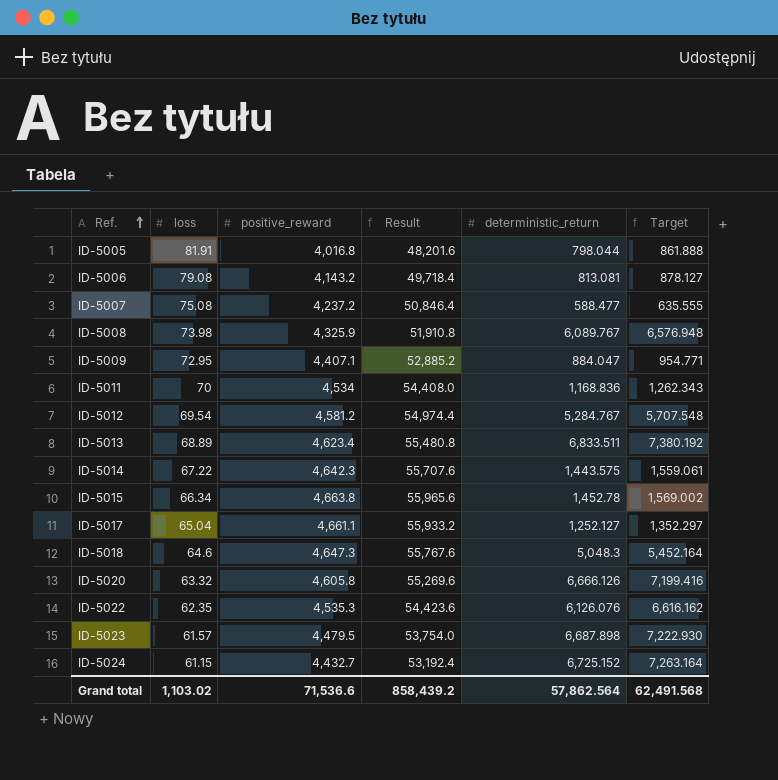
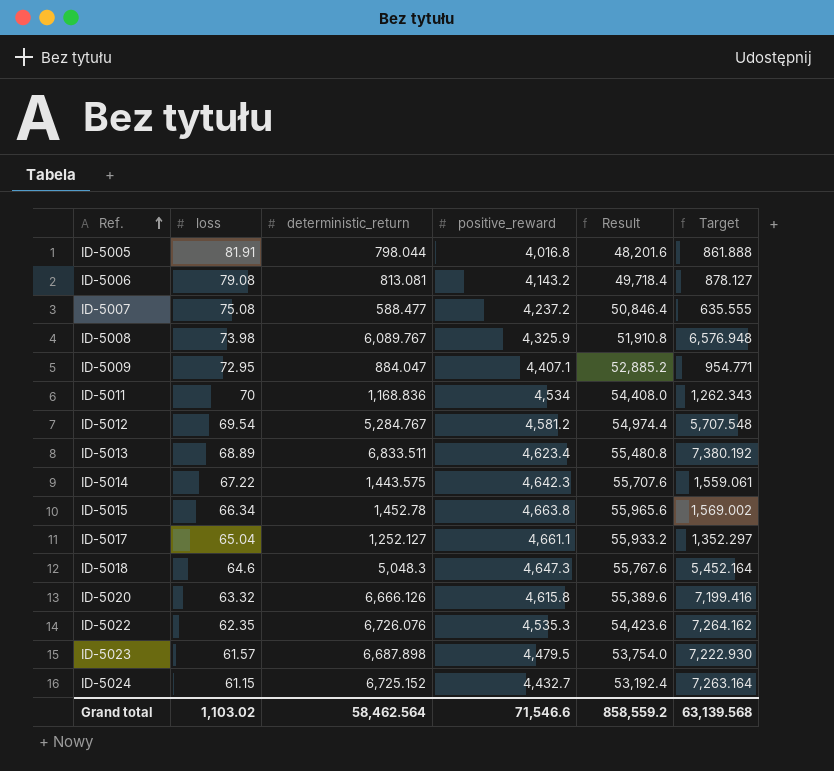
column deterministic_return | position: 5 -> 3
ID-5020 | positive_reward: 4,605.8 -> 4,615.8
ID-5020 | Result: 55,269.6 -> 55,389.6
ID-5022 | deterministic_return: 6,126.076 -> 6,726.076
ID-5022 | Target: 6,616.162 -> 7,264.162
Grand total | deterministic_return: 57,862.564 -> 58,462.564
Grand total | positive_reward: 71,536.6 -> 71,546.6
Grand total | Result: 858,439.2 -> 858,559.2
Grand total | Target: 62,491.568 -> 63,139.568

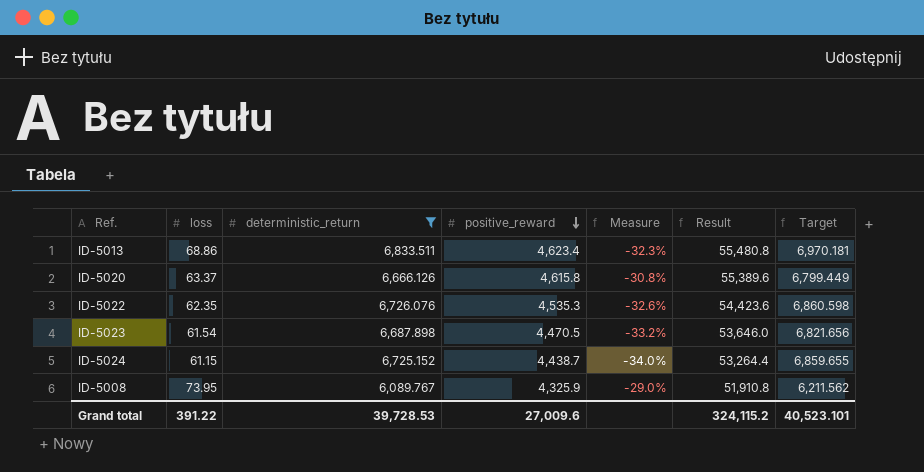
filter: none -> deterministic_return >= 6,089.767
row order: Ref. ascending -> positive_reward descending
column Measure | formula: none -> ([positive_reward] - [deterministic_return]) / [deterministic_return]
column Target | formula: [deterministic_return] * 1.08 -> [deterministic_return] * 1.02
ID-5013 | loss: 68.89 -> 68.86
ID-5020 | loss: 63.32 -> 63.37
ID-5023 | loss: 61.57 -> 61.54
ID-5023 | positive_reward: 4,479.5 -> 4,470.5
ID-5023 | Result: 53,754.0 -> 53,646.0
ID-5024 | positive_reward: 4,432.7 -> 4,438.7
ID-5024 | Result: 53,192.4 -> 53,264.4
ID-5008 | loss: 73.98 -> 73.95
Grand total | loss: 1,103.02 -> 391.22
Grand total | deterministic_return: 58,462.564 -> 39,728.53
Grand total | positive_reward: 71,546.6 -> 27,009.6
Grand total | Result: 858,559.2 -> 324,115.2
Grand total | Target: 63,139.568 -> 40,523.101

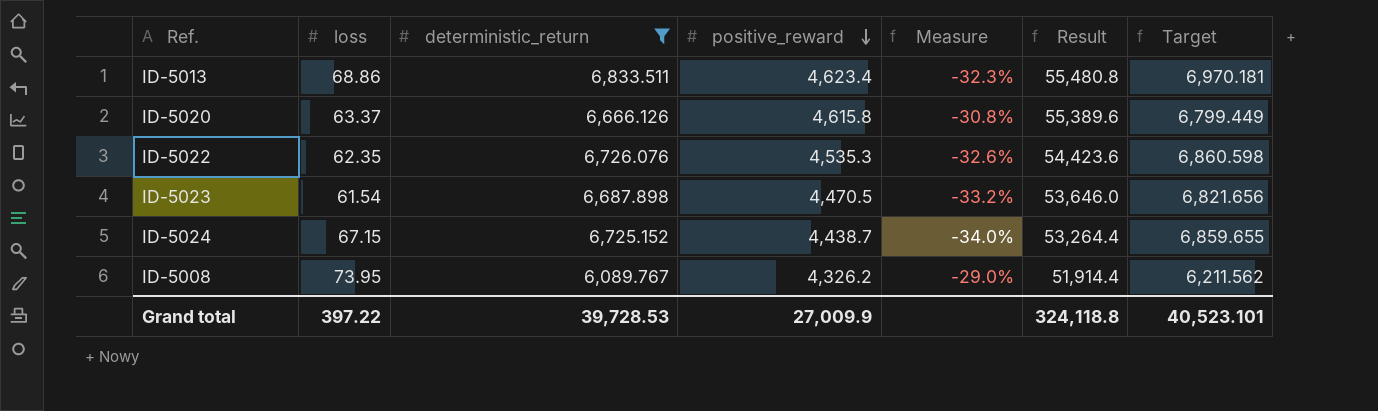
ID-5024 | loss: 61.15 -> 67.15
ID-5008 | positive_reward: 4,325.9 -> 4,326.2
ID-5008 | Result: 51,910.8 -> 51,914.4
Grand total | loss: 391.22 -> 397.22
Grand total | positive_reward: 27,009.6 -> 27,009.9
Grand total | Result: 324,115.2 -> 324,118.8

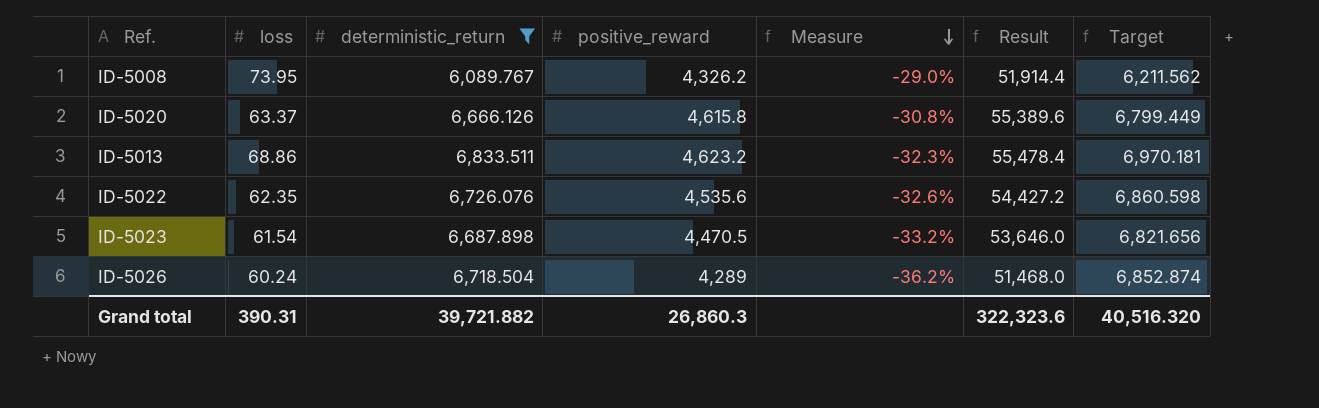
row order: positive_reward descending -> Measure descending
row ID-5024: 67.15 | 6,725.152 | 4,438.7 | -34.0% | 53,264.4 | 6,859.655 -> none
ID-5013 | positive_reward: 4,623.4 -> 4,623.2
ID-5013 | Result: 55,480.8 -> 55,478.4
ID-5022 | positive_reward: 4,535.3 -> 4,535.6
ID-5022 | Result: 54,423.6 -> 54,427.2
row ID-5026: none -> 60.24 | 6,718.504 | 4,289 | -36.2% | 51,468.0 | 6,852.874
Grand total | loss: 397.22 -> 390.31
Grand total | deterministic_return: 39,728.53 -> 39,721.882
Grand total | positive_reward: 27,009.9 -> 26,860.3
Grand total | Result: 324,118.8 -> 322,323.6
Grand total | Target: 40,523.101 -> 40,516.320

